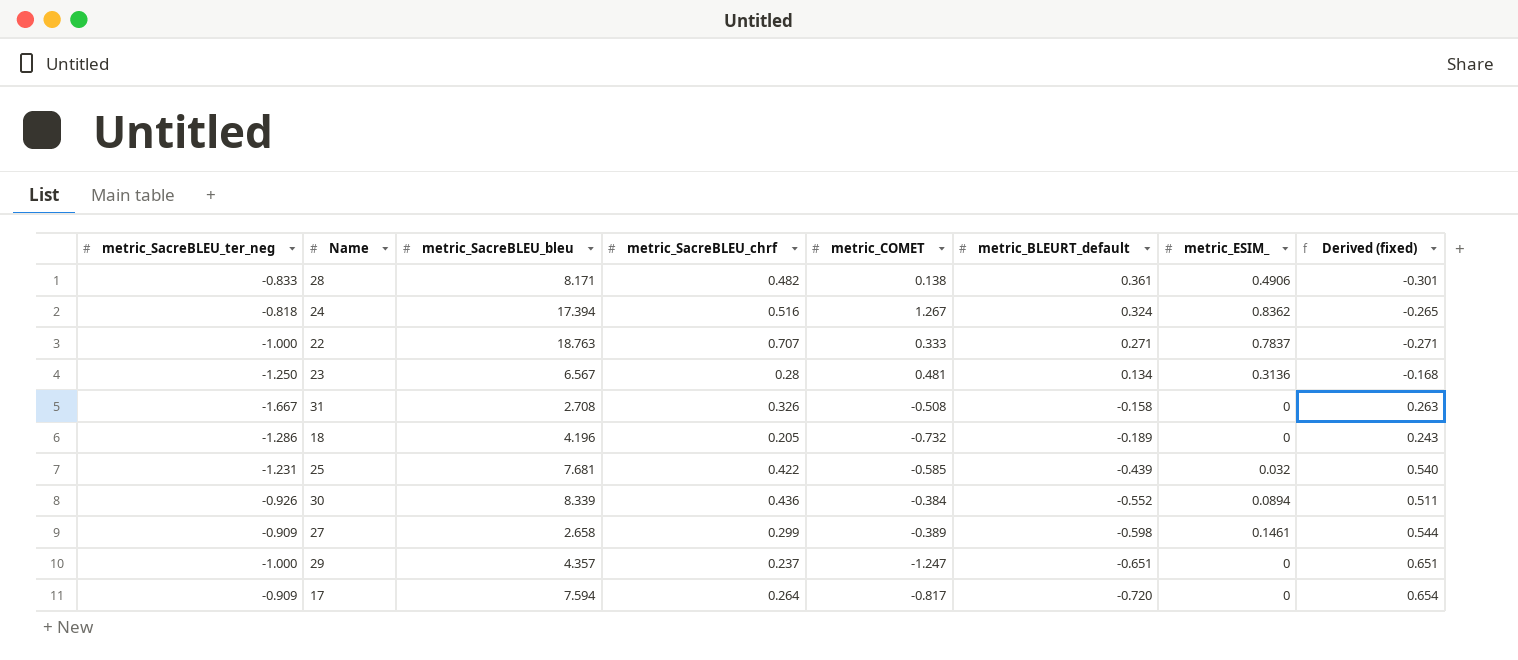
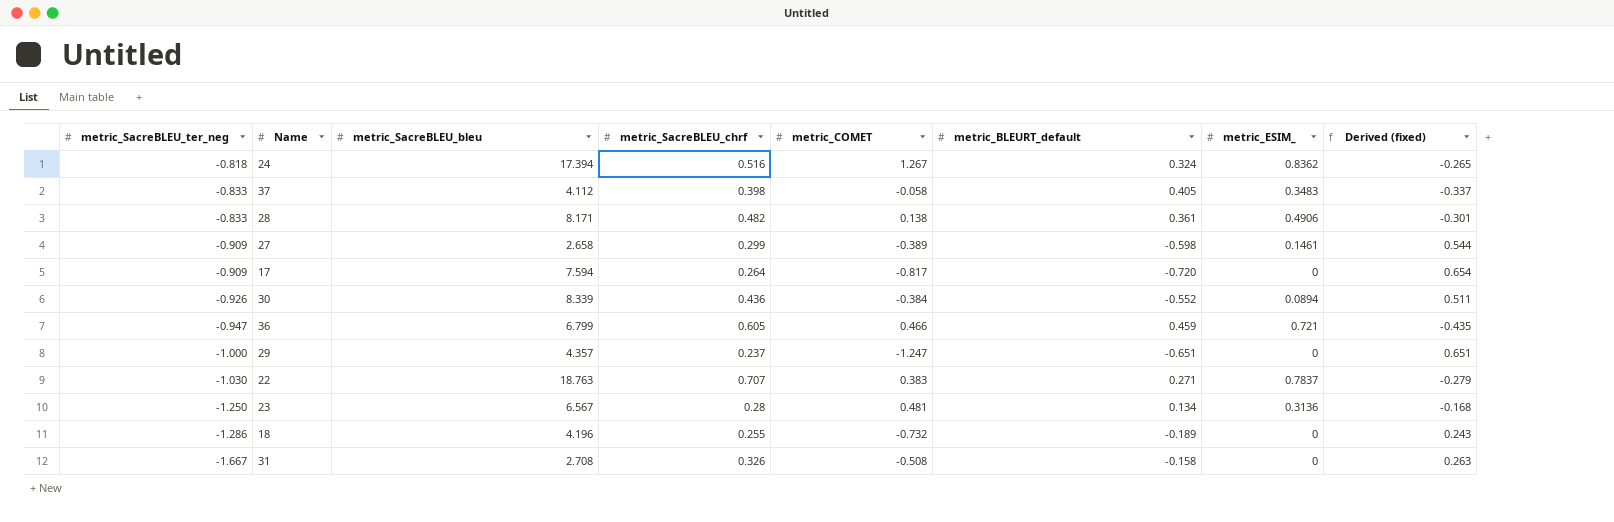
row order: metric_BLEURT_default descending -> metric_SacreBLEU_ter_neg descending
row 25: -1.231 | 7.681 | 0.422 | -0.585 | -0.439 | 0.032 | 0.540 -> none
row 37: none -> -0.833 | 4.112 | 0.398 | -0.058 | 0.405 | 0.3483 | -0.337
row 36: none -> -0.947 | 6.799 | 0.605 | 0.466 | 0.459 | 0.721 | -0.435
22 | metric_SacreBLEU_ter_neg: -1.000 -> -1.030
22 | metric_COMET: 0.333 -> 0.383
22 | Derived (fixed): -0.271 -> -0.279
18 | metric_SacreBLEU_chrf: 0.205 -> 0.255

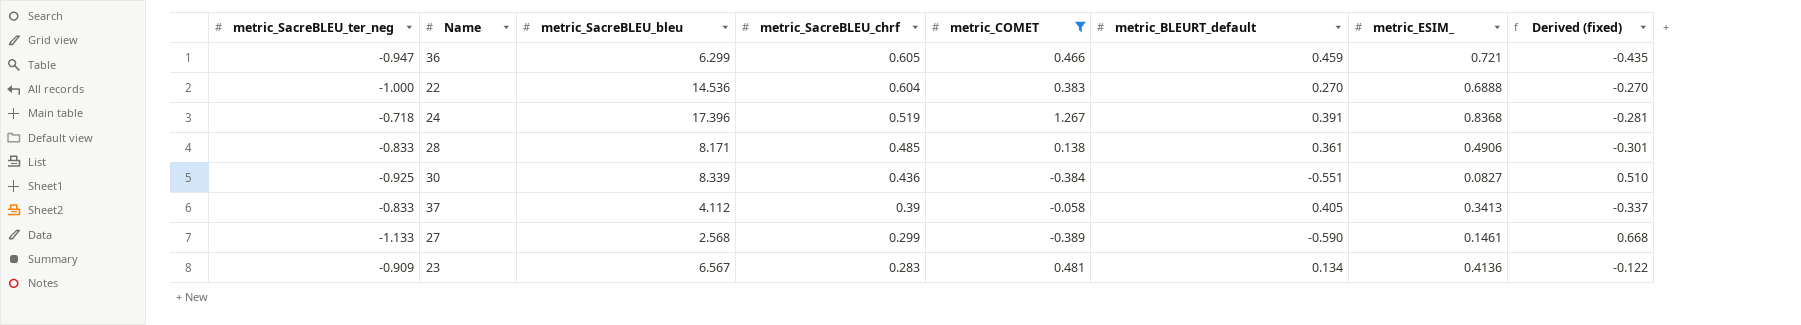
filter: none -> metric_COMET >= -0.389
row order: metric_SacreBLEU_ter_neg descending -> metric_SacreBLEU_chrf descending
36 | metric_SacreBLEU_bleu: 6.799 -> 6.299
22 | metric_SacreBLEU_ter_neg: -1.030 -> -1.000
22 | metric_SacreBLEU_bleu: 18.763 -> 14.536
22 | metric_SacreBLEU_chrf: 0.707 -> 0.604
22 | metric_BLEURT_default: 0.271 -> 0.270
22 | metric_ESIM_: 0.7837 -> 0.6888
22 | Derived (fixed): -0.279 -> -0.270
24 | metric_SacreBLEU_ter_neg: -0.818 -> -0.718
24 | metric_SacreBLEU_bleu: 17.394 -> 17.396
24 | metric_SacreBLEU_chrf: 0.516 -> 0.519
24 | metric_BLEURT_default: 0.324 -> 0.391
24 | metric_ESIM_: 0.8362 -> 0.8368
24 | Derived (fixed): -0.265 -> -0.281
28 | metric_SacreBLEU_chrf: 0.482 -> 0.485
30 | metric_SacreBLEU_ter_neg: -0.926 -> -0.925
30 | metric_BLEURT_default: -0.552 -> -0.551
30 | metric_ESIM_: 0.0894 -> 0.0827
30 | Derived (fixed): 0.511 -> 0.510
37 | metric_SacreBLEU_chrf: 0.398 -> 0.39
37 | metric_ESIM_: 0.3483 -> 0.3413
27 | metric_SacreBLEU_ter_neg: -0.909 -> -1.133
27 | metric_SacreBLEU_bleu: 2.658 -> 2.568
27 | metric_BLEURT_default: -0.598 -> -0.590
27 | Derived (fixed): 0.544 -> 0.668
23 | metric_SacreBLEU_ter_neg: -1.250 -> -0.909
23 | metric_SacreBLEU_chrf: 0.28 -> 0.283
23 | metric_ESIM_: 0.3136 -> 0.4136
23 | Derived (fixed): -0.168 -> -0.122

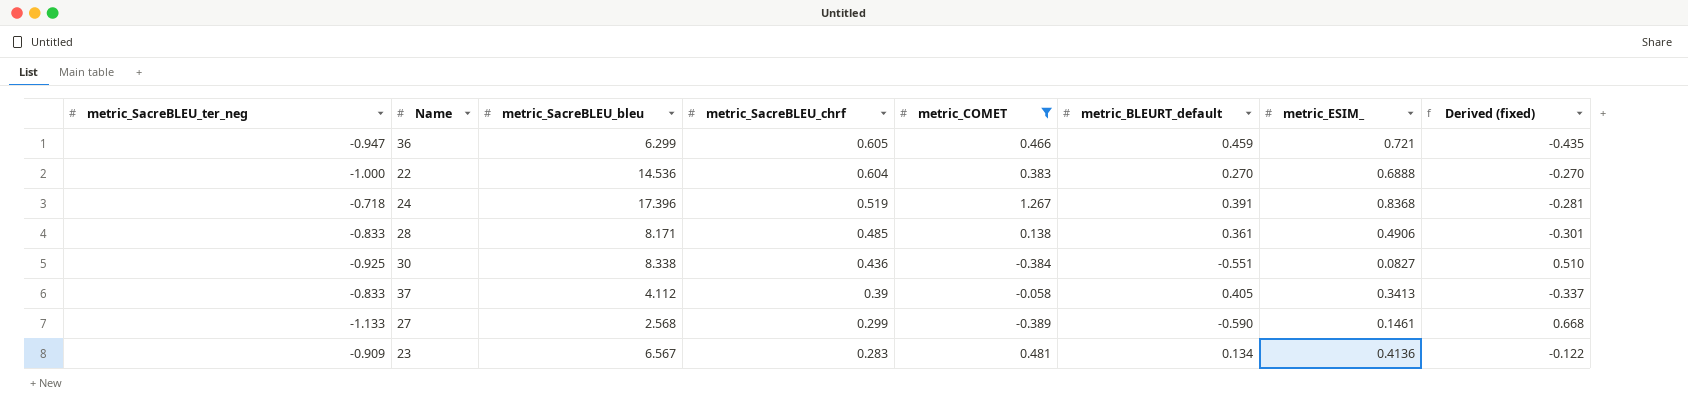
30 | metric_SacreBLEU_bleu: 8.339 -> 8.338

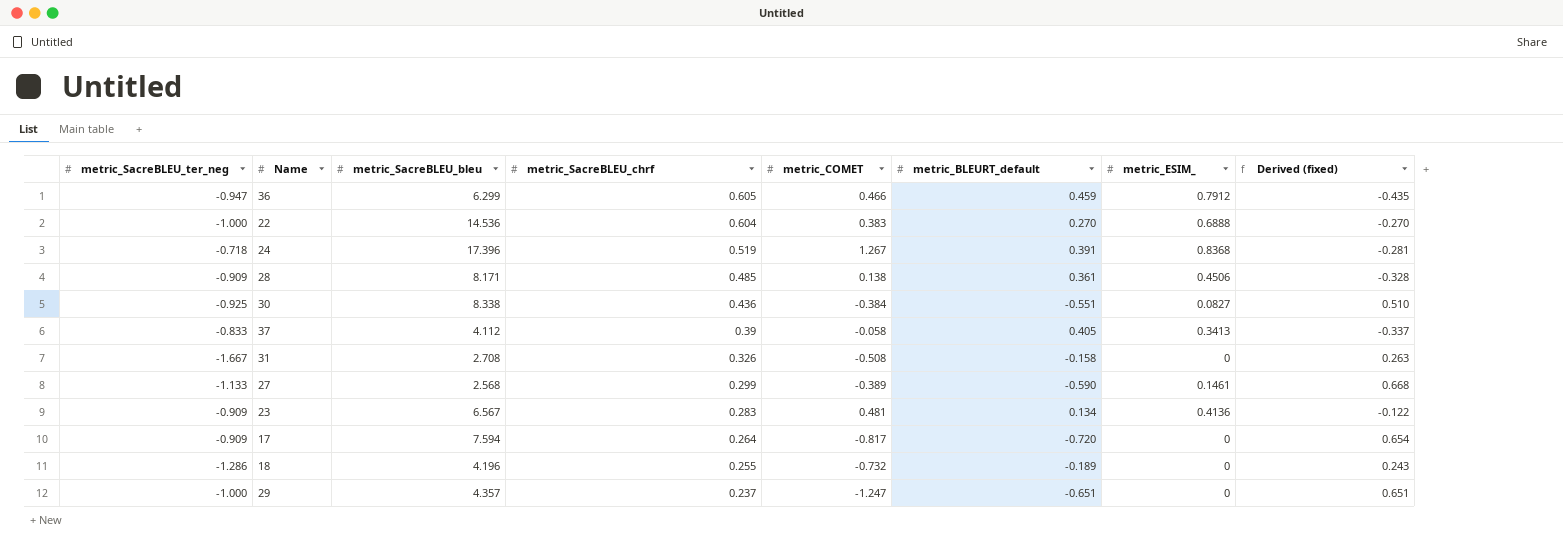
filter: metric_COMET >= -0.389 -> none
36 | metric_ESIM_: 0.721 -> 0.7912
28 | metric_SacreBLEU_ter_neg: -0.833 -> -0.909
28 | metric_ESIM_: 0.4906 -> 0.4506
28 | Derived (fixed): -0.301 -> -0.328

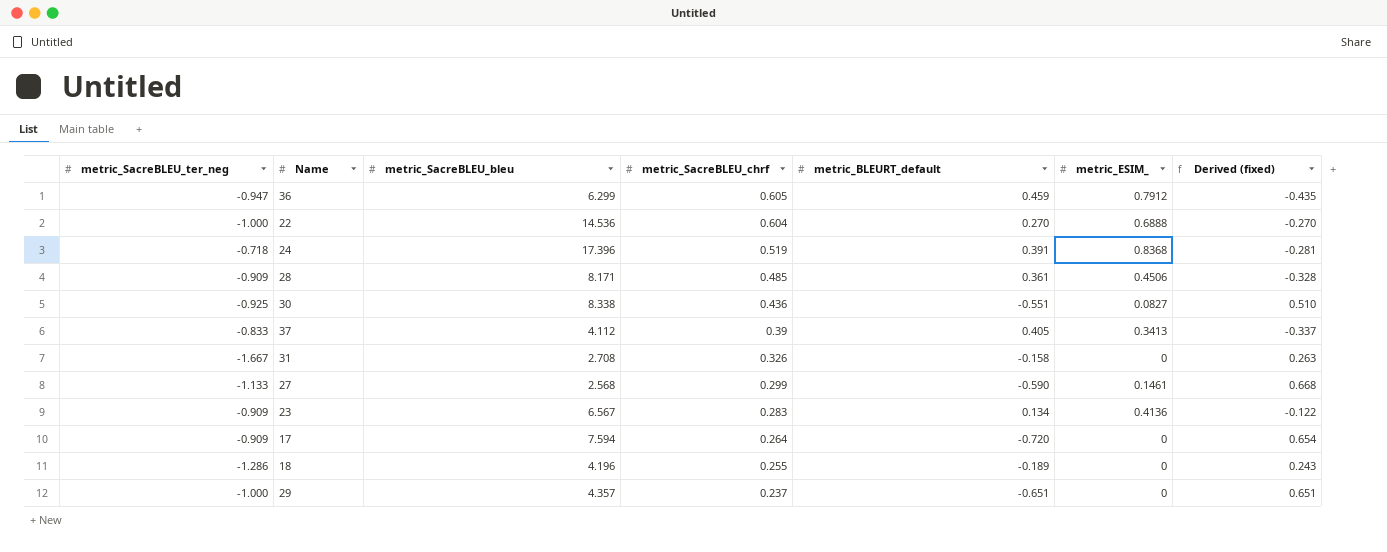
column metric_COMET | position: 5 -> none

